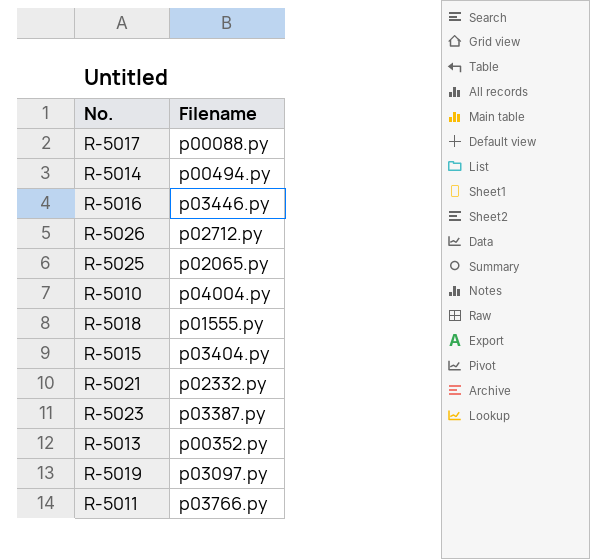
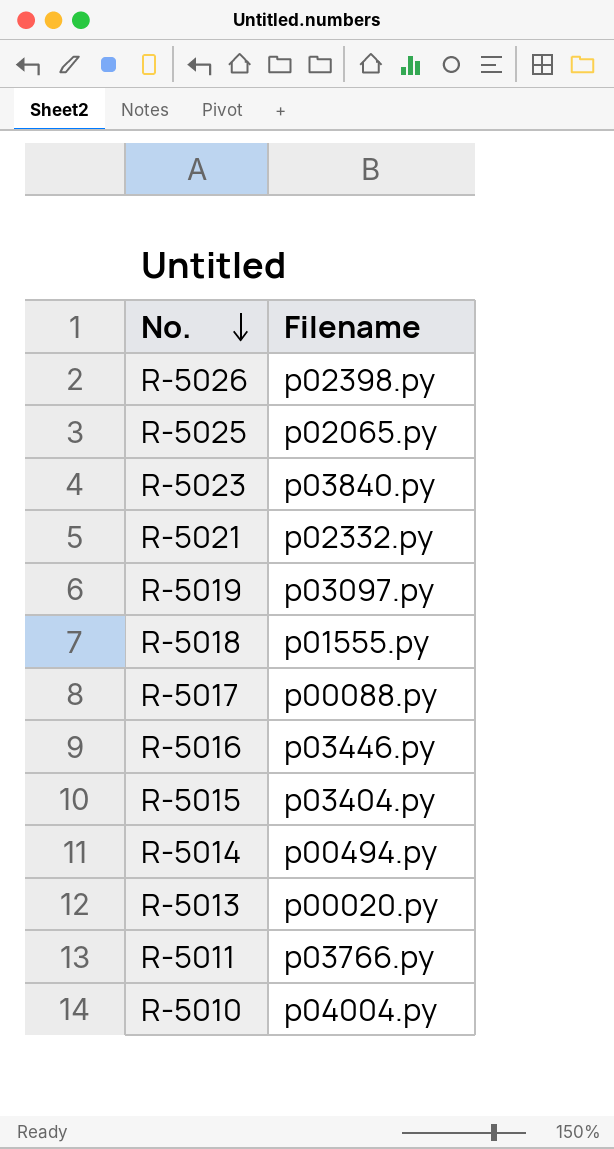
row order: none -> No. descending
R-5026 | Filename: p02712.py -> p02398.py
R-5023 | Filename: p03387.py -> p03840.py
R-5013 | Filename: p00352.py -> p00020.py

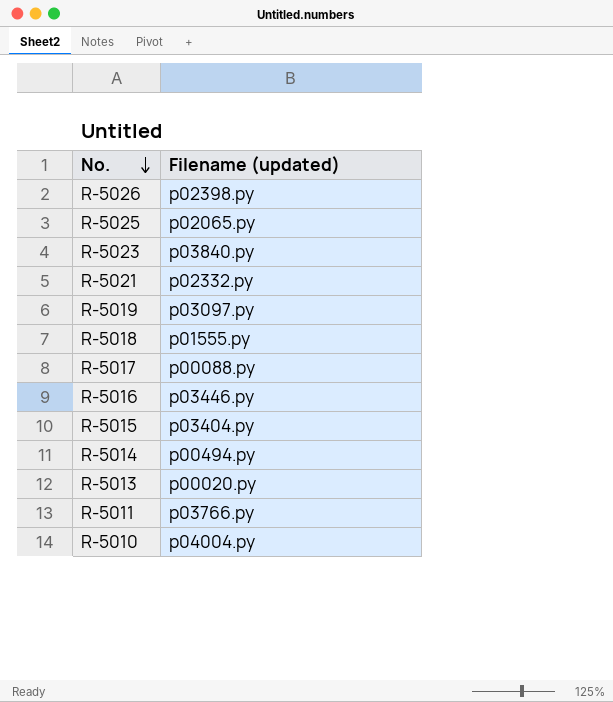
column name: Filename -> Filename (updated)

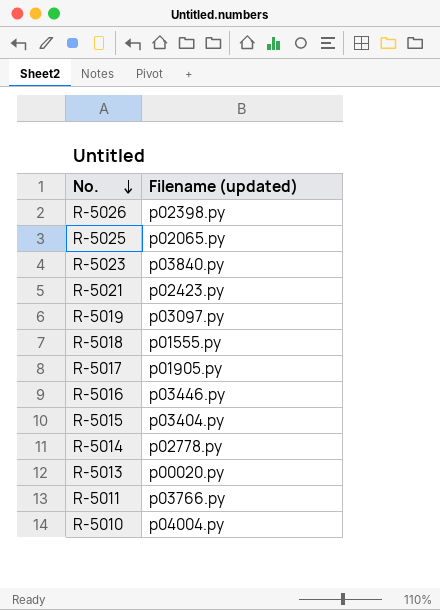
R-5021 | Filename (updated): p02332.py -> p02423.py
R-5017 | Filename (updated): p00088.py -> p01905.py
R-5014 | Filename (updated): p00494.py -> p02778.py

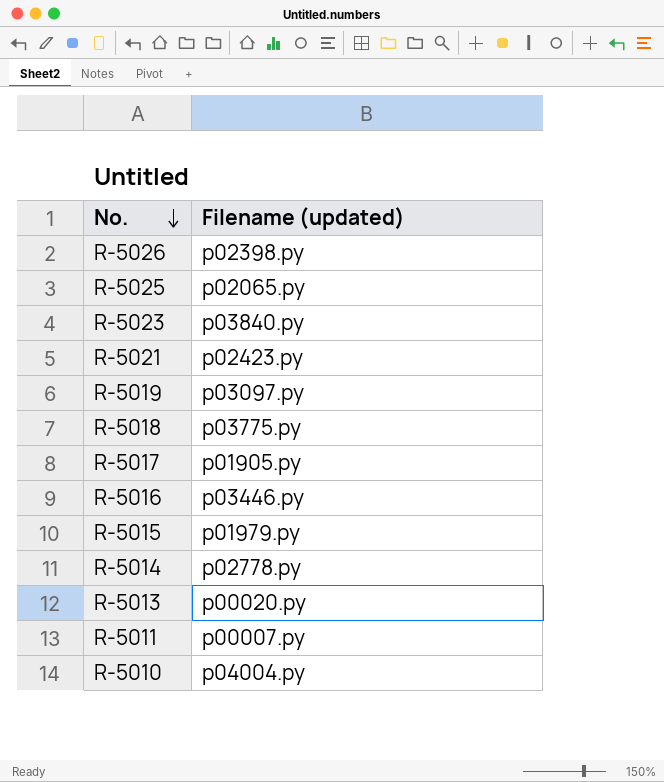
R-5018 | Filename (updated): p01555.py -> p03775.py
R-5015 | Filename (updated): p03404.py -> p01979.py
R-5011 | Filename (updated): p03766.py -> p00007.py

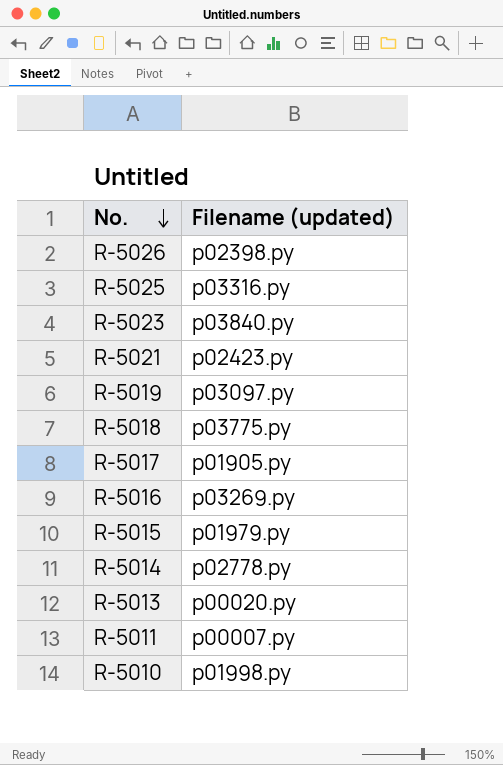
R-5025 | Filename (updated): p02065.py -> p03316.py
R-5016 | Filename (updated): p03446.py -> p03269.py
R-5010 | Filename (updated): p04004.py -> p01998.py

